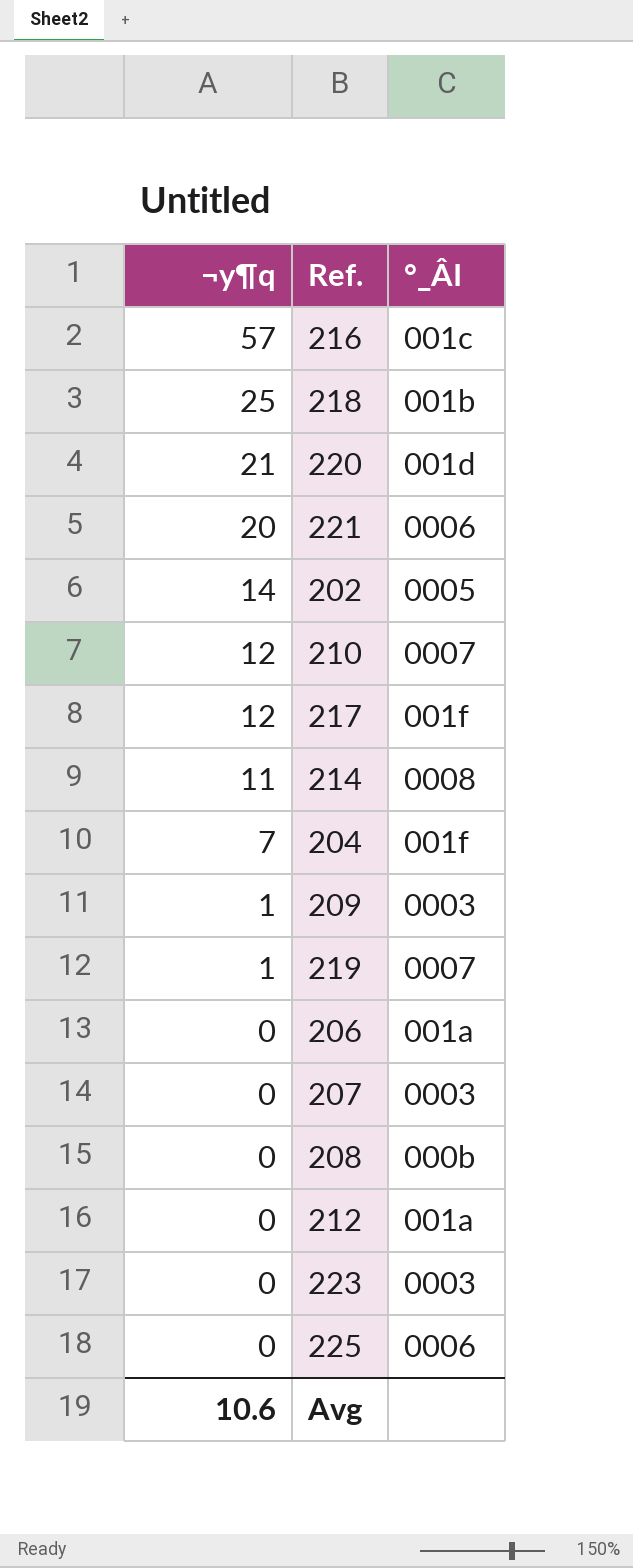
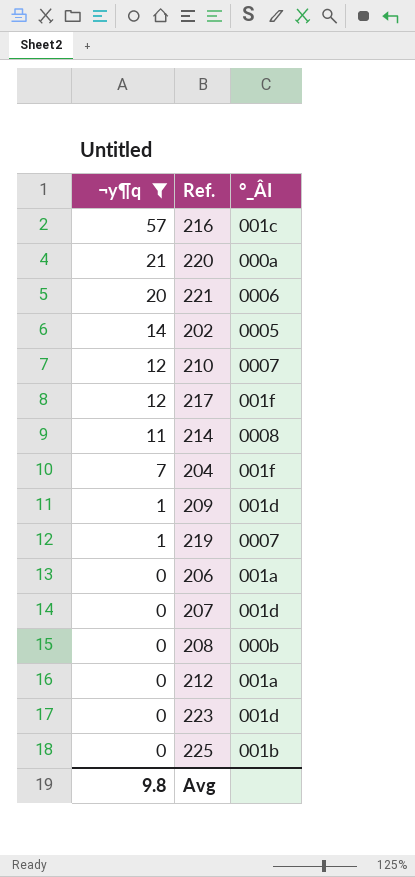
filter: none -> ¬y¶q != 25
220 | °_ÂI: 001d -> 000a
209 | °_ÂI: 0003 -> 001d
207 | °_ÂI: 0003 -> 001d
223 | °_ÂI: 0003 -> 001d
225 | °_ÂI: 0006 -> 001b
Avg | ¬y¶q: 10.6 -> 9.8

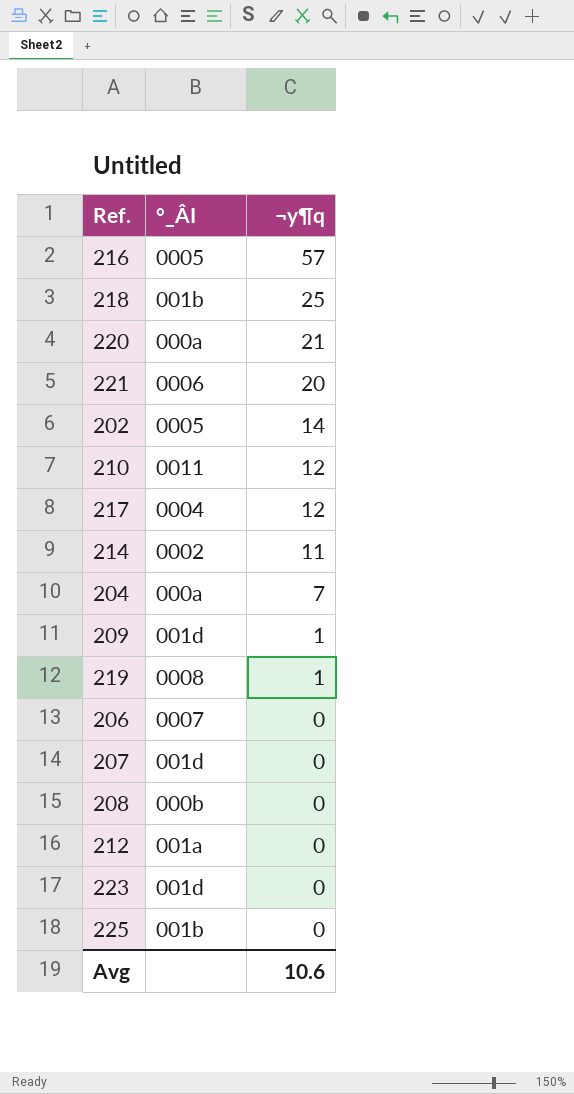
filter: ¬y¶q != 25 -> none
column ¬y¶q | position: 1 -> 3
216 | °_ÂI: 001c -> 0005
210 | °_ÂI: 0007 -> 0011
217 | °_ÂI: 001f -> 0004
214 | °_ÂI: 0008 -> 0002
204 | °_ÂI: 001f -> 000a
219 | °_ÂI: 0007 -> 0008
206 | °_ÂI: 001a -> 0007
Avg | ¬y¶q: 9.8 -> 10.6

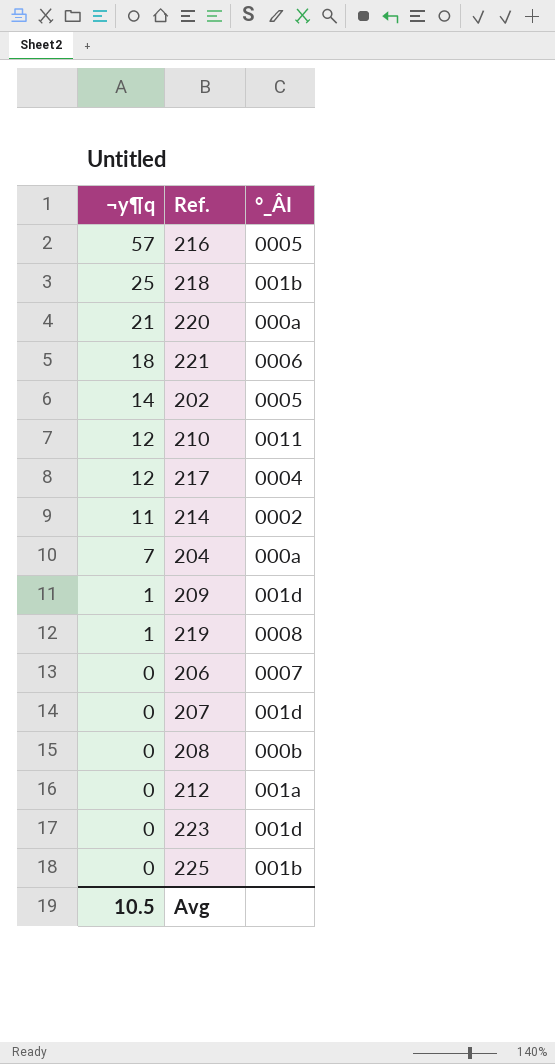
column ¬y¶q | position: 3 -> 1
221 | ¬y¶q: 20 -> 18
Avg | ¬y¶q: 10.6 -> 10.5

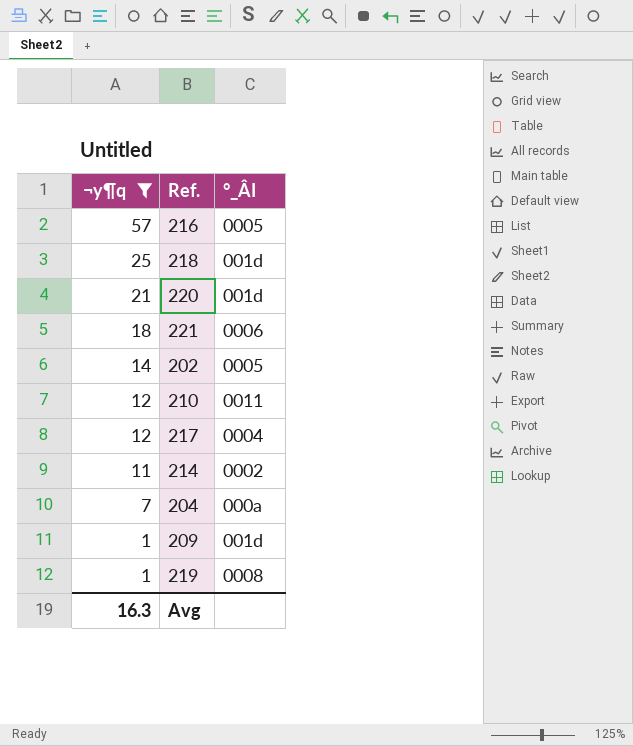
filter: none -> ¬y¶q != 0
218 | °_ÂI: 001b -> 001d
220 | °_ÂI: 000a -> 001d
Avg | ¬y¶q: 10.5 -> 16.3

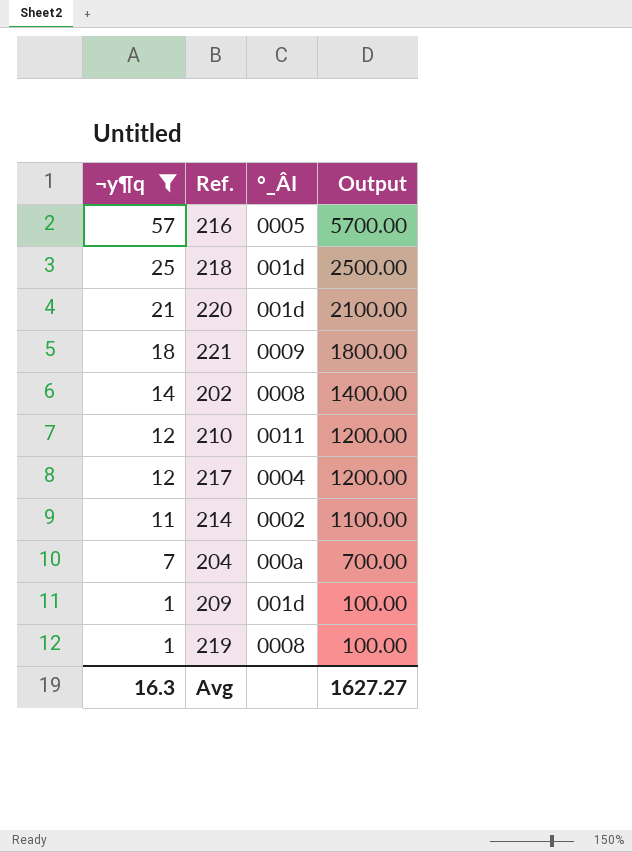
column Output | formula: none -> [¬y¶q] * 100
221 | °_ÂI: 0006 -> 0009
202 | °_ÂI: 0005 -> 0008

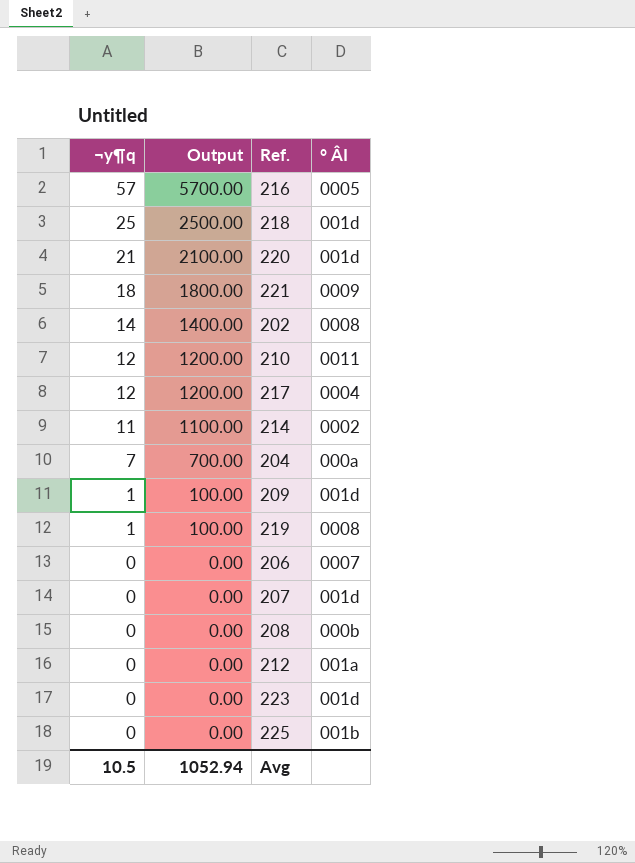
filter: ¬y¶q != 0 -> none
column Output | position: 4 -> 2
column name: °_ÂI -> ° ÂI
Avg | ¬y¶q: 16.3 -> 10.5
Avg | Output: 1627.27 -> 1052.94

